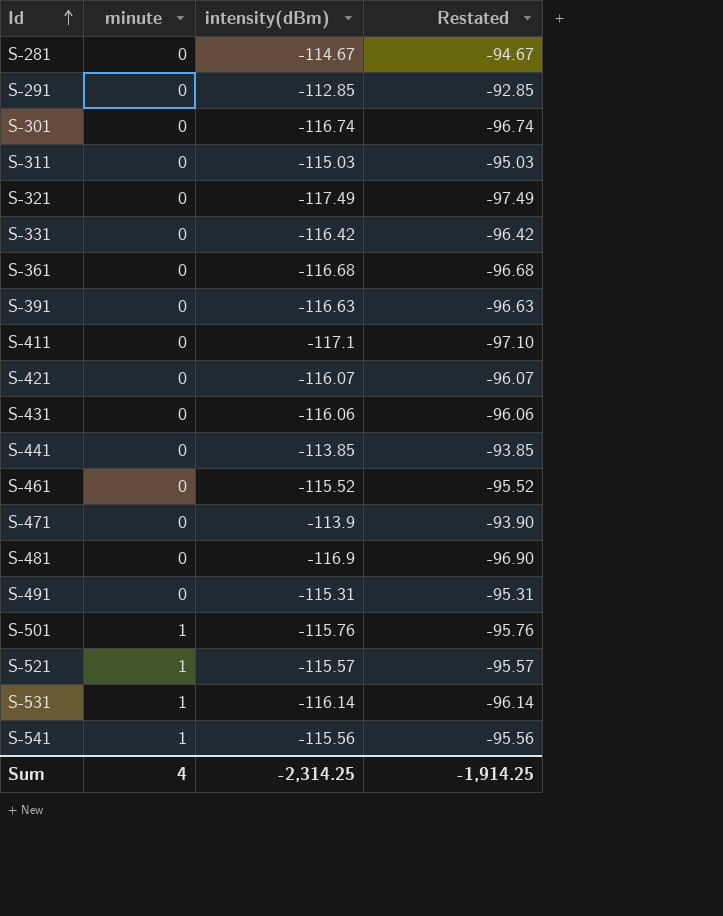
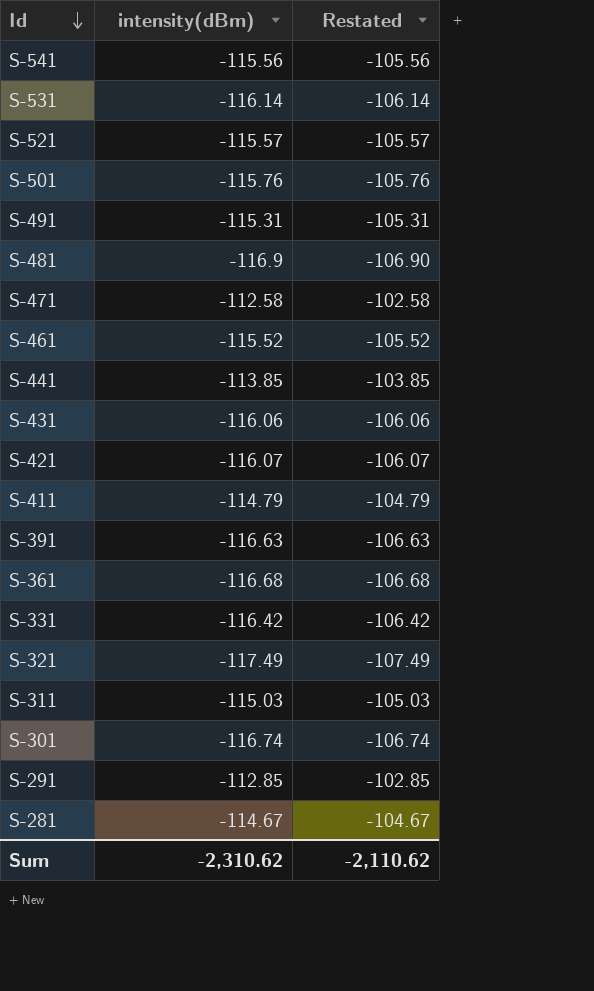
row order: Id ascending -> Id descending
column minute | position: 2 -> none
column Restated | formula: [intensity(dBm)] + 20 -> [intensity(dBm)] + 10
S-471 | intensity(dBm): -113.9 -> -112.58
S-411 | intensity(dBm): -117.1 -> -114.79
Sum | intensity(dBm): -2,314.25 -> -2,310.62
Sum | Restated: -1,914.25 -> -2,110.62

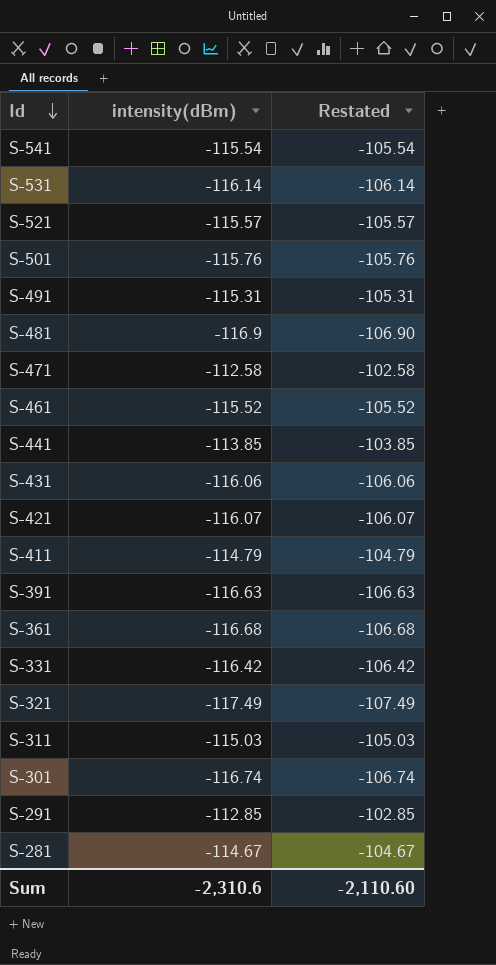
S-541 | intensity(dBm): -115.56 -> -115.54
S-541 | Restated: -105.56 -> -105.54
Sum | intensity(dBm): -2,310.62 -> -2,310.6
Sum | Restated: -2,110.62 -> -2,110.60

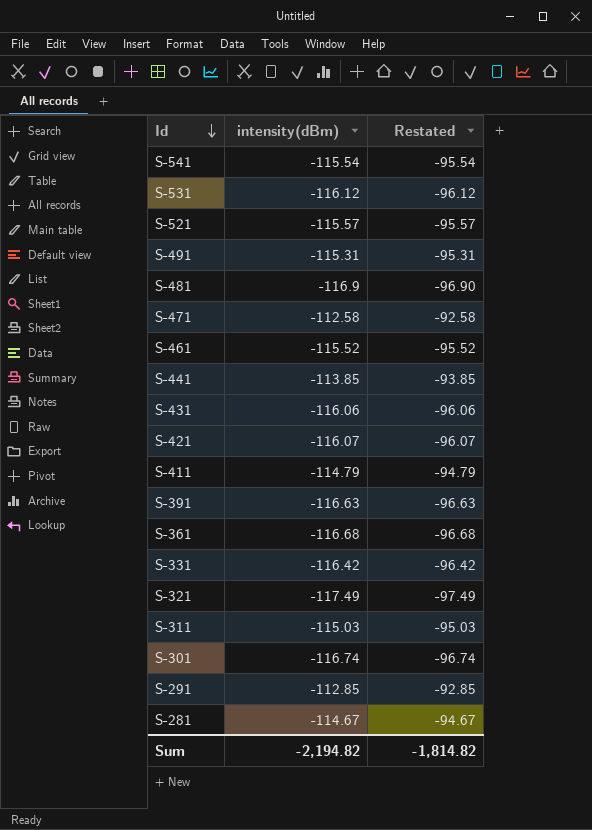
column Restated | formula: [intensity(dBm)] + 10 -> [intensity(dBm)] + 20
row S-501: -115.76 | -105.76 -> none
S-531 | intensity(dBm): -116.14 -> -116.12
Sum | intensity(dBm): -2,310.6 -> -2,194.82
Sum | Restated: -2,110.60 -> -1,814.82

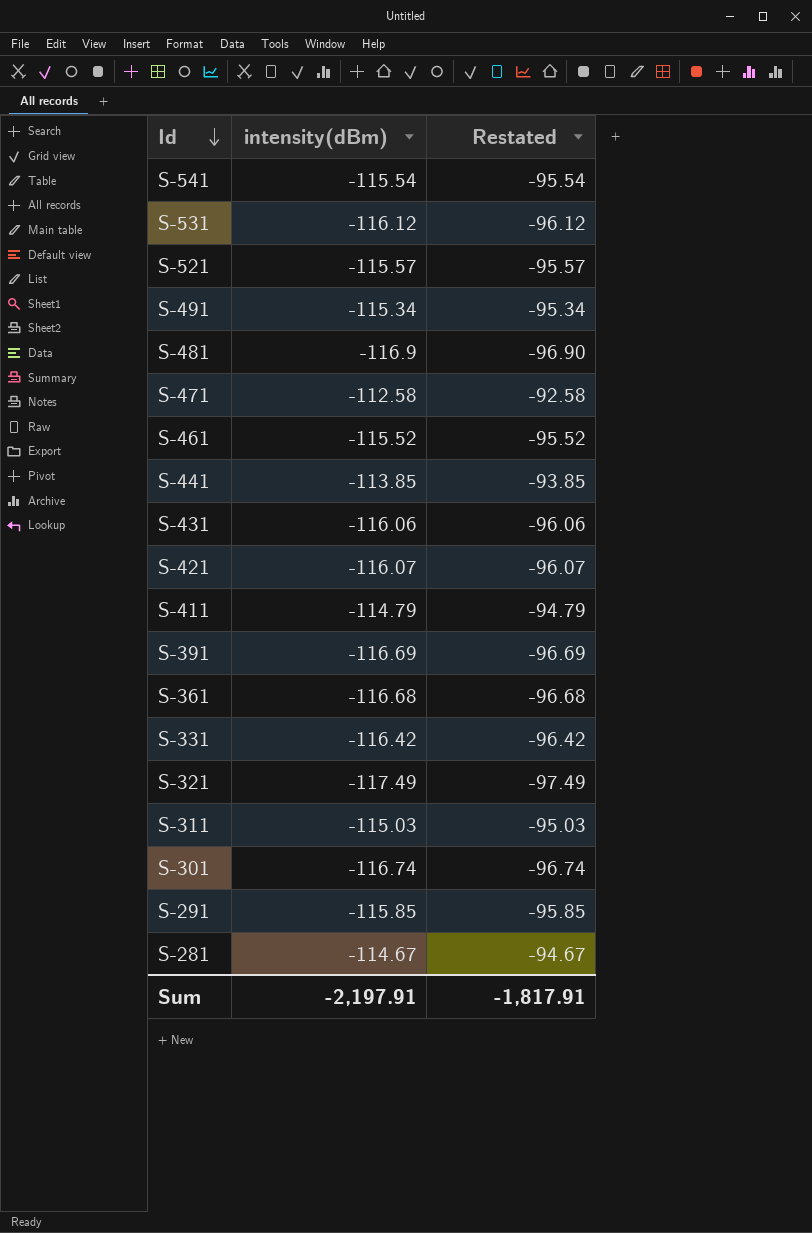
S-491 | intensity(dBm): -115.31 -> -115.34
S-491 | Restated: -95.31 -> -95.34
S-391 | intensity(dBm): -116.63 -> -116.69
S-391 | Restated: -96.63 -> -96.69
S-291 | intensity(dBm): -112.85 -> -115.85
S-291 | Restated: -92.85 -> -95.85
Sum | intensity(dBm): -2,194.82 -> -2,197.91
Sum | Restated: -1,814.82 -> -1,817.91

